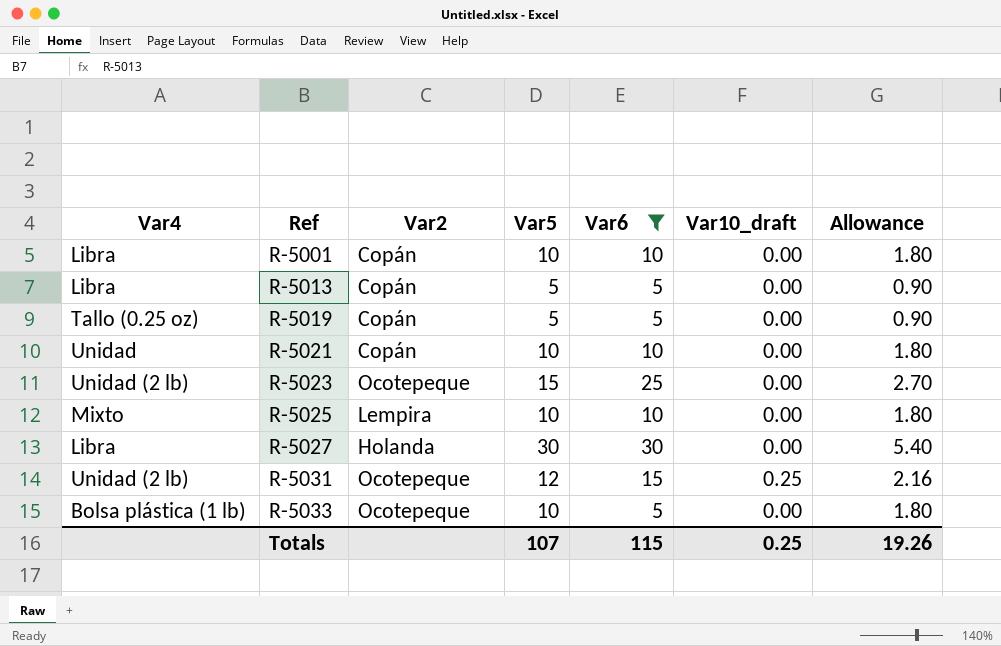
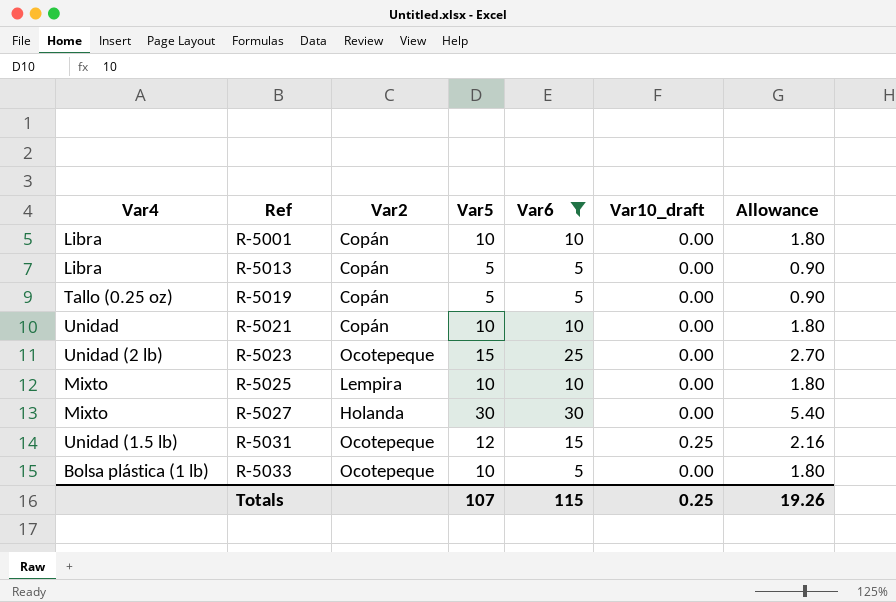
R-5027 | Var4: Libra -> Mixto
R-5031 | Var4: Unidad (2 lb) -> Unidad (1.5 lb)

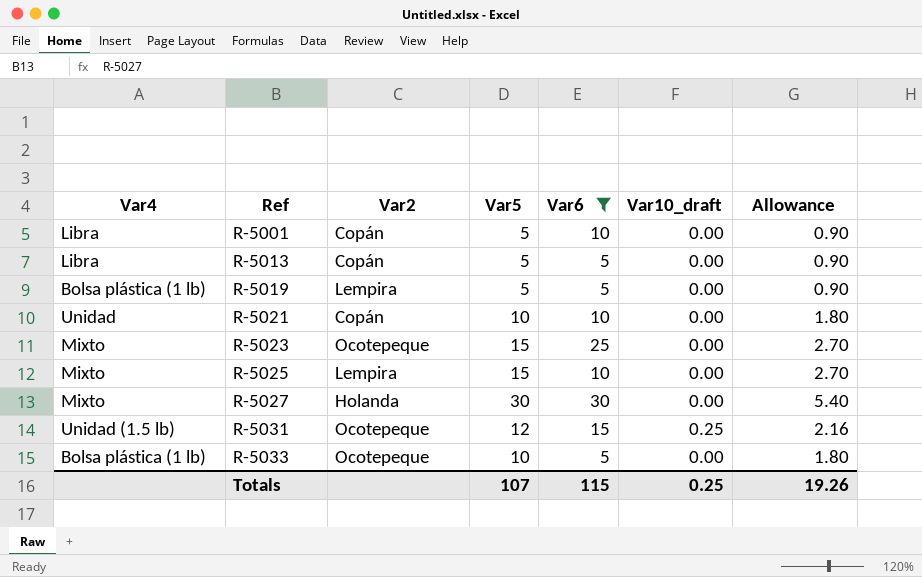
R-5001 | Var5: 10 -> 5
R-5001 | Allowance: 1.80 -> 0.90
R-5019 | Var4: Tallo (0.25 oz) -> Bolsa plástica (1 lb)
R-5019 | Var2: Copán -> Lempira
R-5023 | Var4: Unidad (2 lb) -> Mixto
R-5025 | Var5: 10 -> 15
R-5025 | Allowance: 1.80 -> 2.70

